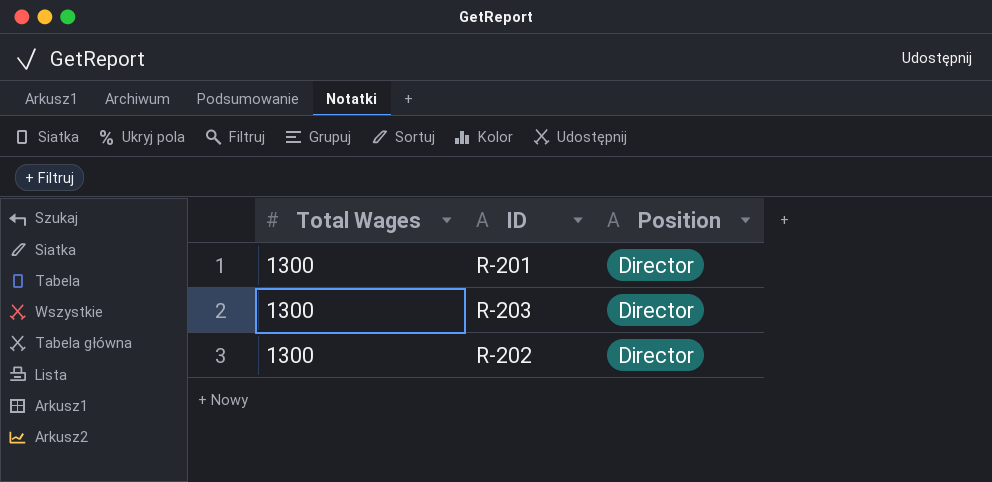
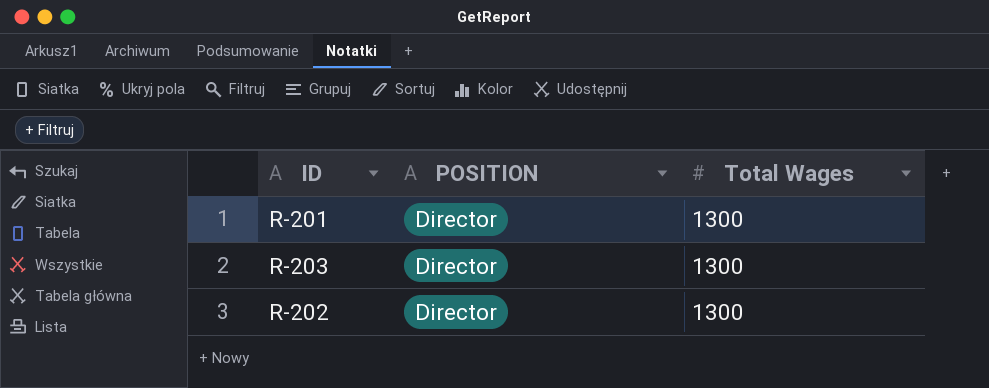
column name: Position -> POSITION
column Total Wages | position: 1 -> 3

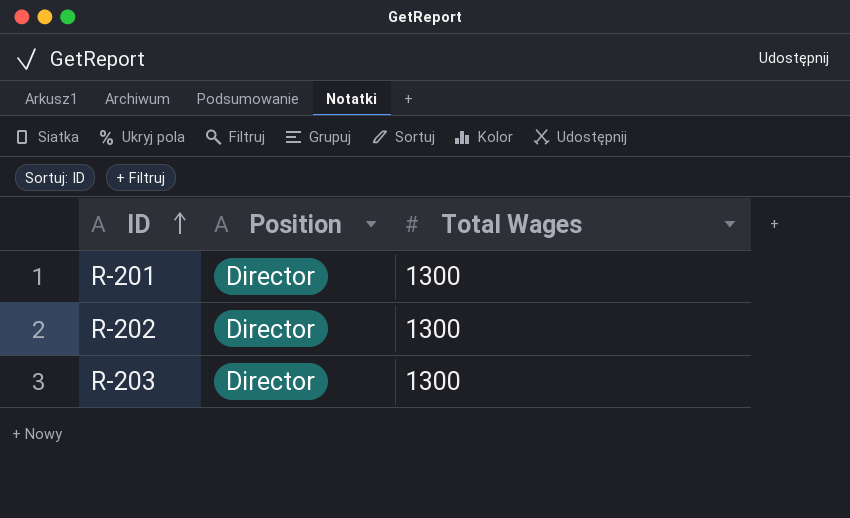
row order: none -> ID ascending
column name: POSITION -> Position

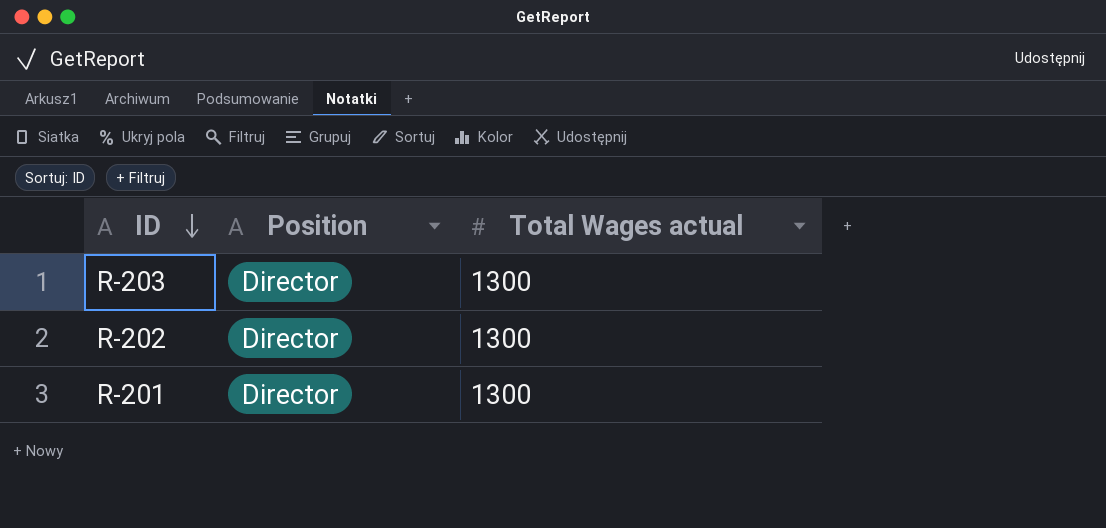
row order: ID ascending -> ID descending
column name: Total Wages -> Total Wages actual

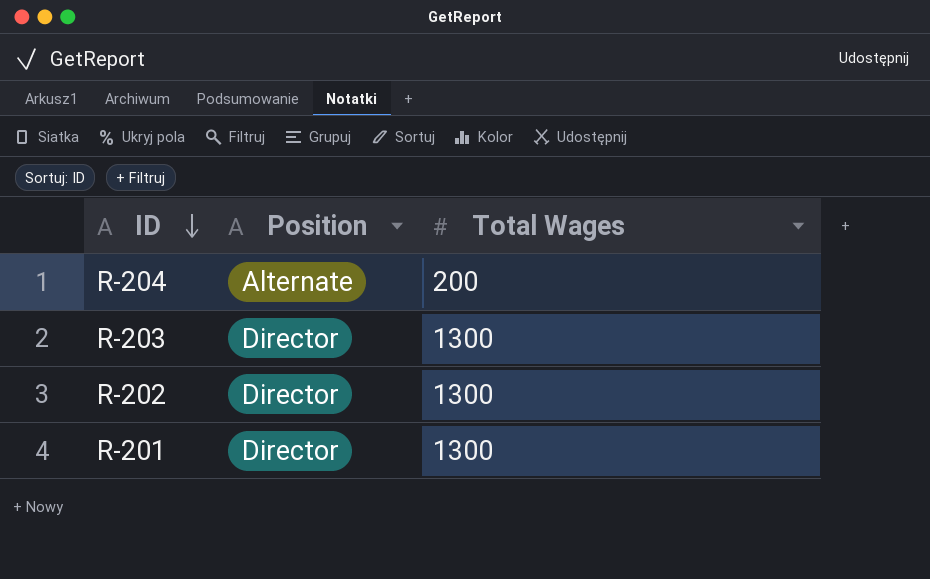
column name: Total Wages actual -> Total Wages
row R-204: none -> Alternate | 200

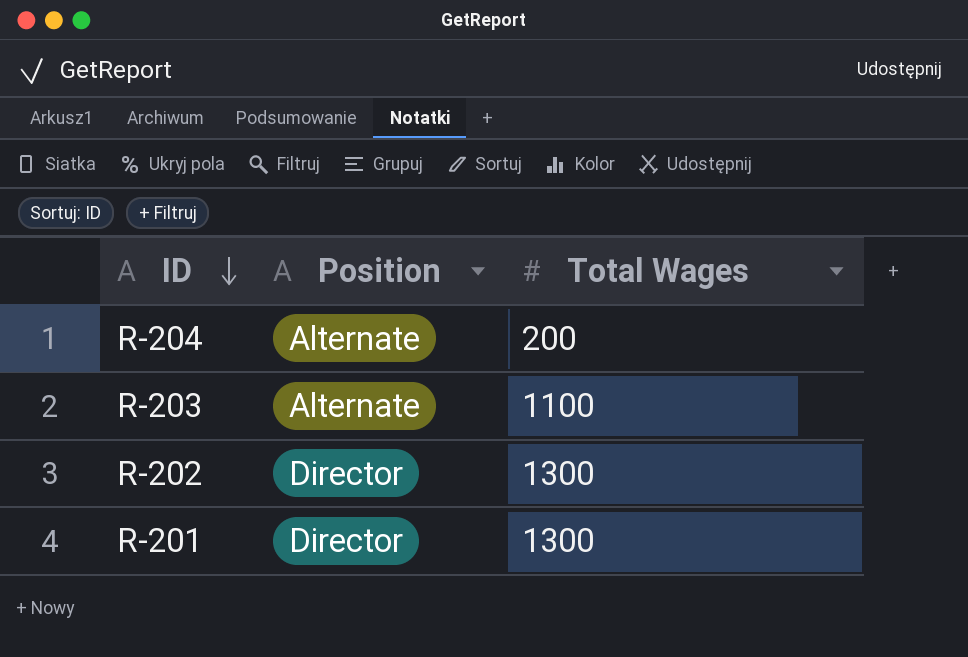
R-203 | Position: Director -> Alternate
R-203 | Total Wages: 1300 -> 1100

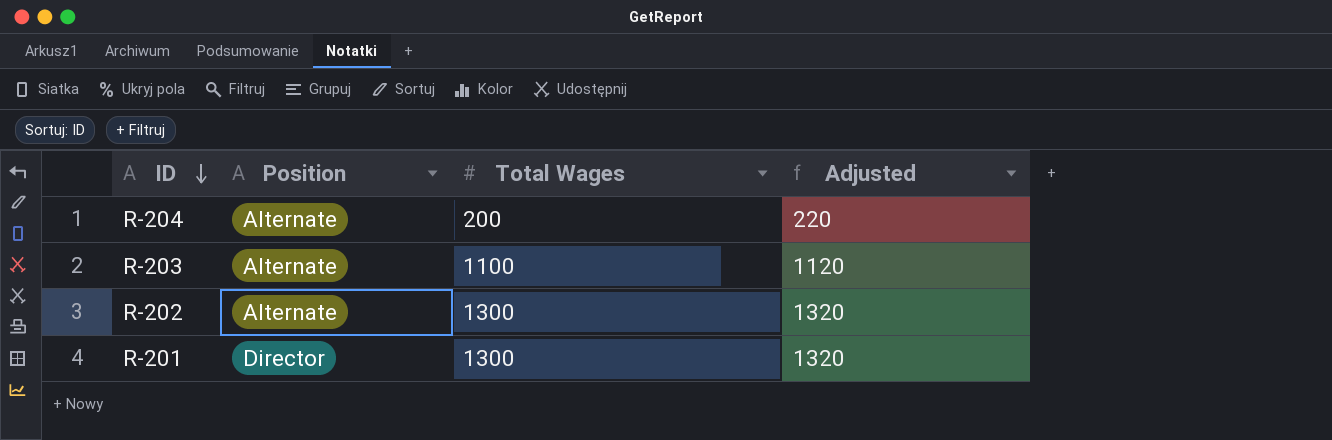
column Adjusted | formula: none -> [Total Wages] + 20
R-202 | Position: Director -> Alternate

